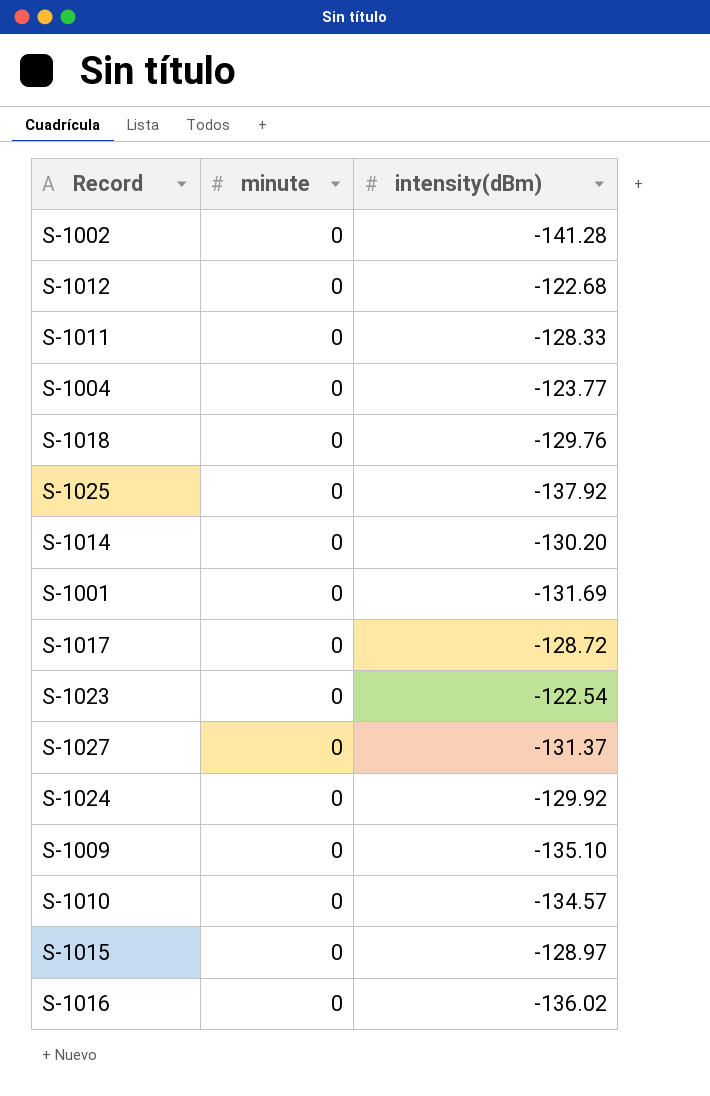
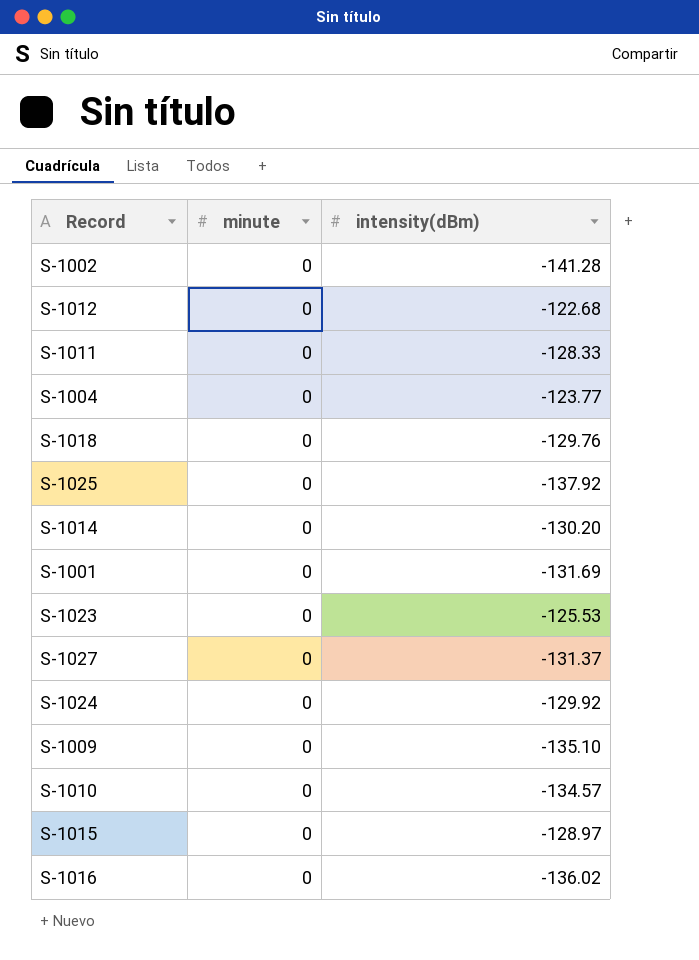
row S-1017: 0 | -128.72 -> none
S-1023 | intensity(dBm): -122.54 -> -125.53

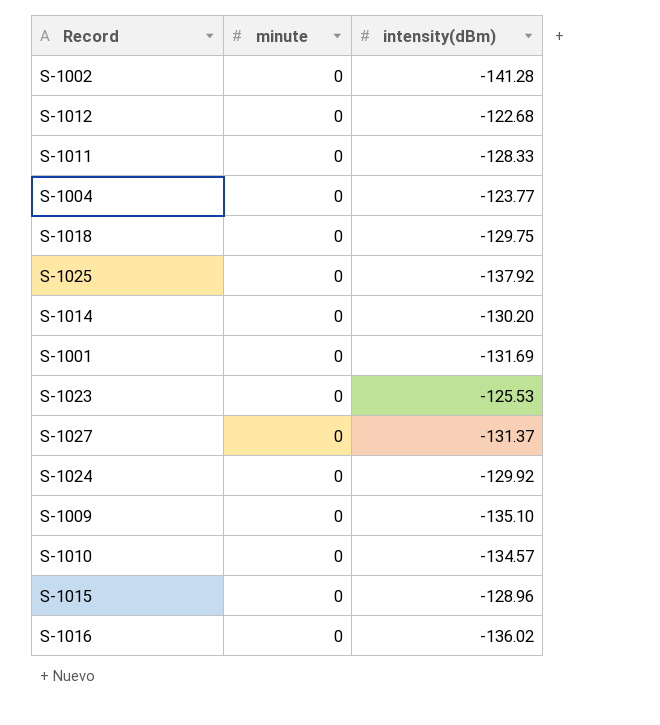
S-1018 | intensity(dBm): -129.76 -> -129.75
S-1015 | intensity(dBm): -128.97 -> -128.96

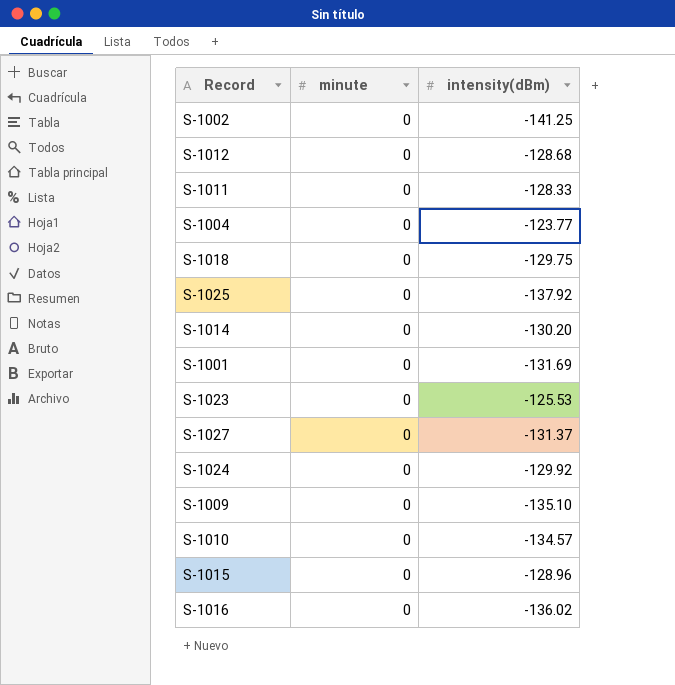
S-1002 | intensity(dBm): -141.28 -> -141.25
S-1012 | intensity(dBm): -122.68 -> -128.68

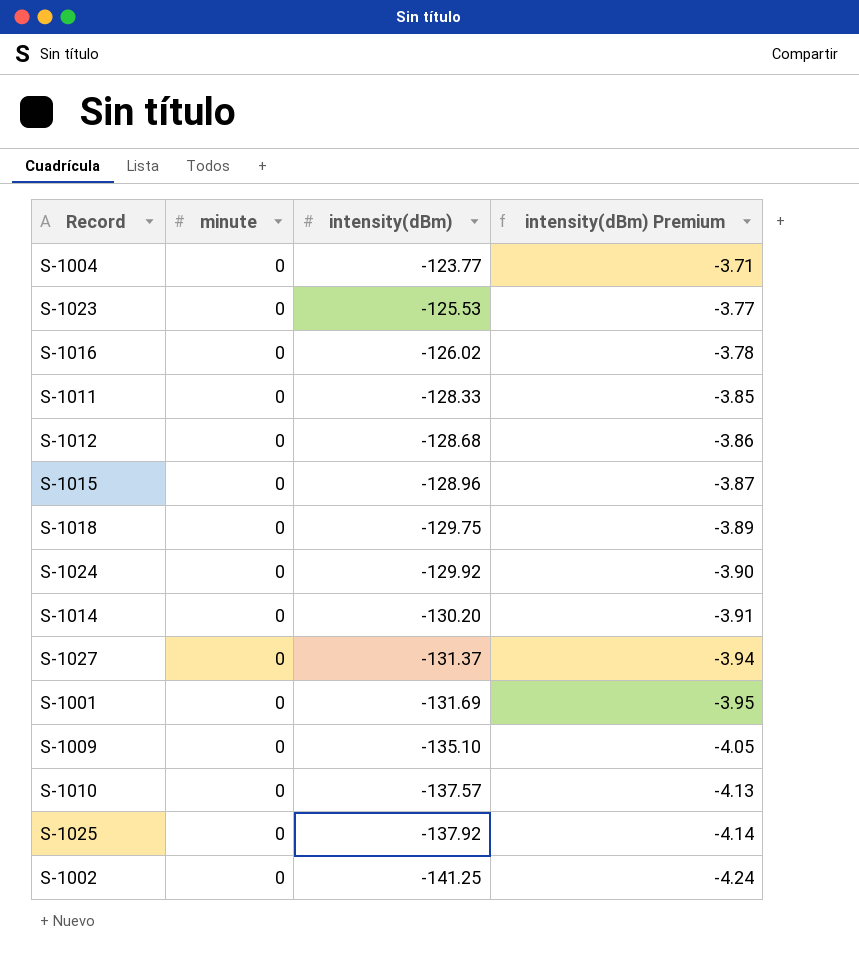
row order: none -> intensity(dBm) descending
column intensity(dBm) Premium | formula: none -> [intensity(dBm)] * 0.03
S-1016 | intensity(dBm): -136.02 -> -126.02
S-1010 | intensity(dBm): -134.57 -> -137.57

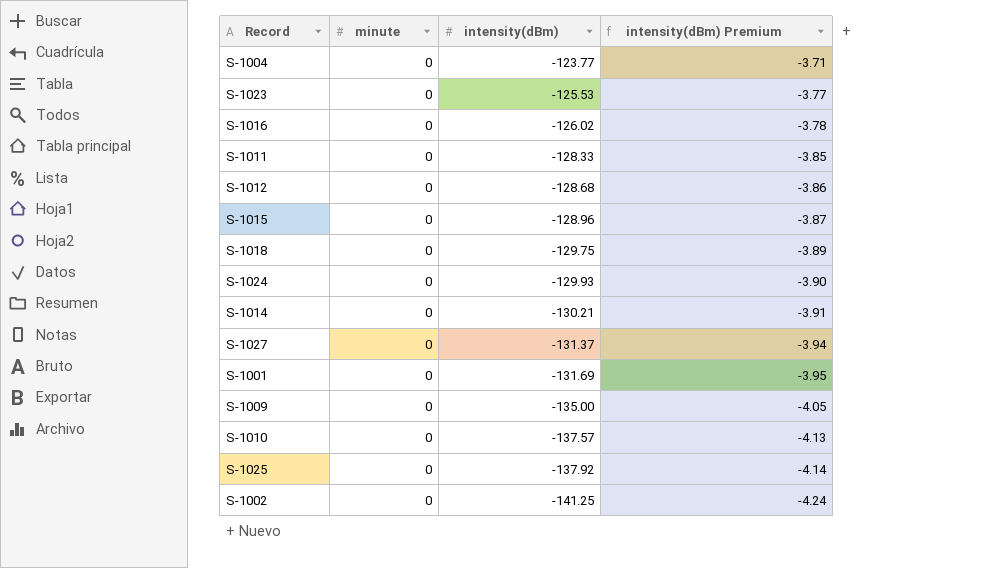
S-1024 | intensity(dBm): -129.92 -> -129.93
S-1014 | intensity(dBm): -130.20 -> -130.21
S-1009 | intensity(dBm): -135.10 -> -135.00

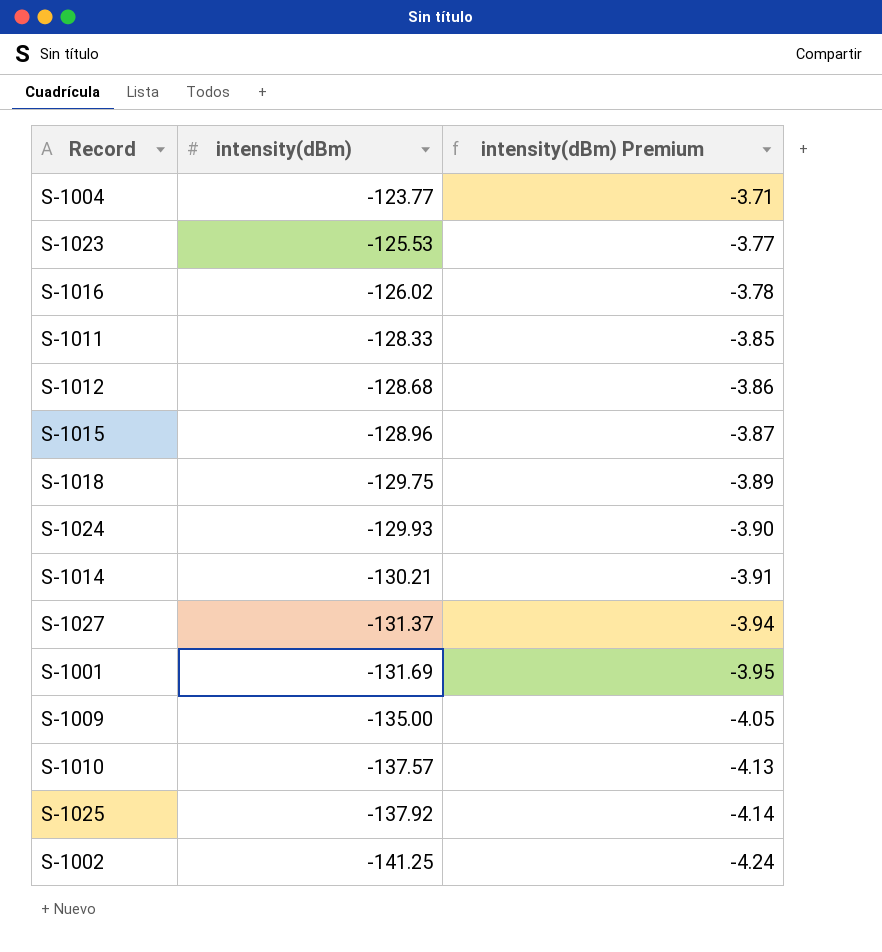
column minute | position: 2 -> none

